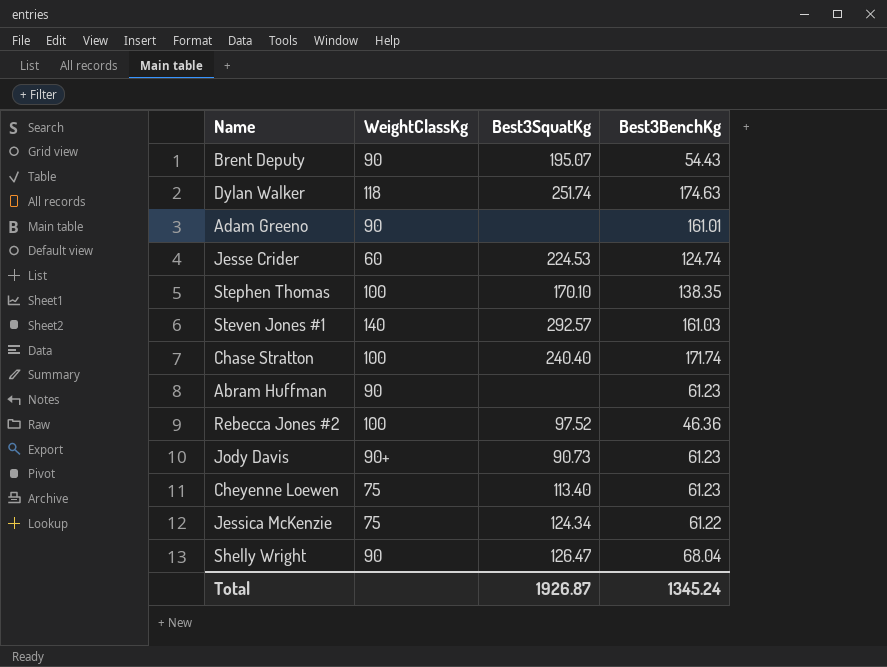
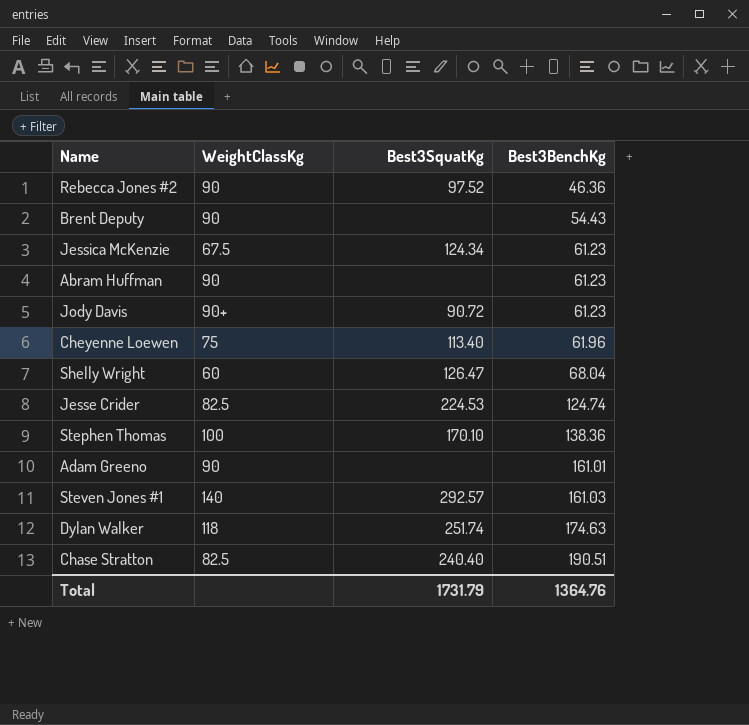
row order: none -> Best3BenchKg ascending
Rebecca Jones #2 | WeightClassKg: 100 -> 90
Brent Deputy | Best3SquatKg: 195.07 -> none
Jessica McKenzie | WeightClassKg: 75 -> 67.5
Jessica McKenzie | Best3BenchKg: 61.22 -> 61.23
Jody Davis | Best3SquatKg: 90.73 -> 90.72
Cheyenne Loewen | Best3BenchKg: 61.23 -> 61.96
Shelly Wright | WeightClassKg: 90 -> 60
Jesse Crider | WeightClassKg: 60 -> 82.5
Stephen Thomas | Best3BenchKg: 138.35 -> 138.36
Chase Stratton | WeightClassKg: 100 -> 82.5
Chase Stratton | Best3BenchKg: 171.74 -> 190.51
Total | Best3SquatKg: 1926.87 -> 1731.79
Total | Best3BenchKg: 1345.24 -> 1364.76

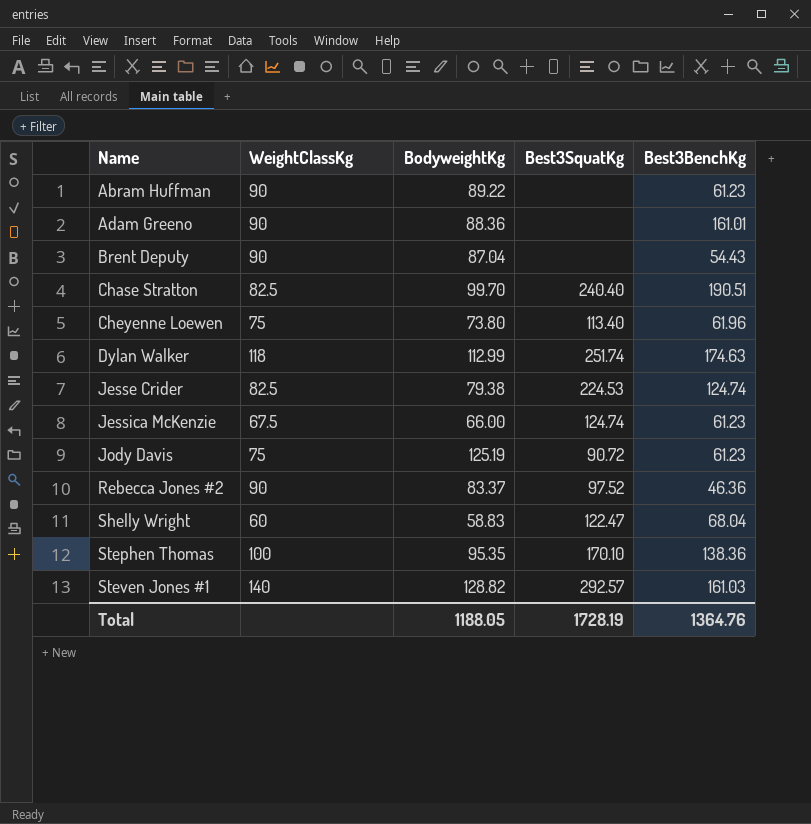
row order: Best3BenchKg ascending -> Name ascending
column BodyweightKg | position: none -> 3
Jessica McKenzie | Best3SquatKg: 124.34 -> 124.74
Jody Davis | WeightClassKg: 90+ -> 75
Shelly Wright | Best3SquatKg: 126.47 -> 122.47
Total | Best3SquatKg: 1731.79 -> 1728.19

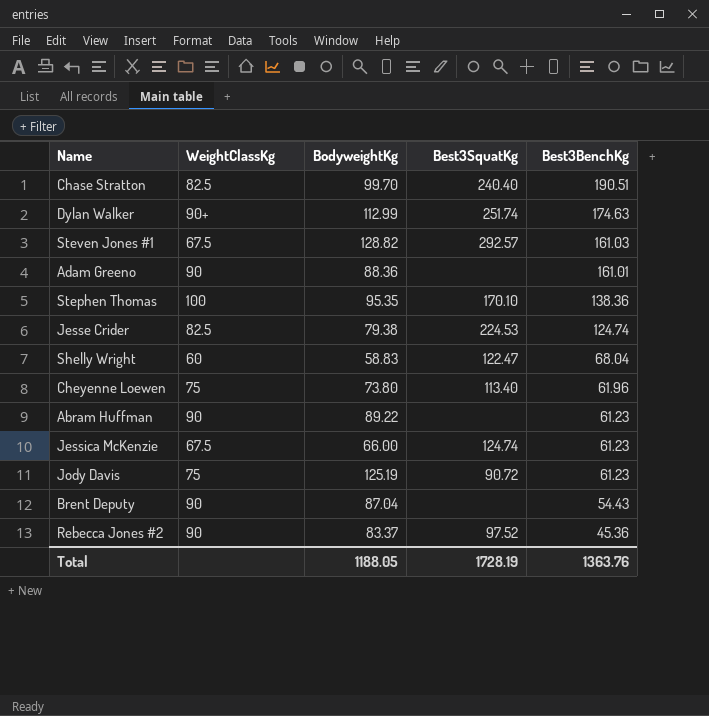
row order: Name ascending -> Best3BenchKg descending
Dylan Walker | WeightClassKg: 118 -> 90+
Steven Jones #1 | WeightClassKg: 140 -> 67.5
Rebecca Jones #2 | Best3BenchKg: 46.36 -> 45.36
Total | Best3BenchKg: 1364.76 -> 1363.76

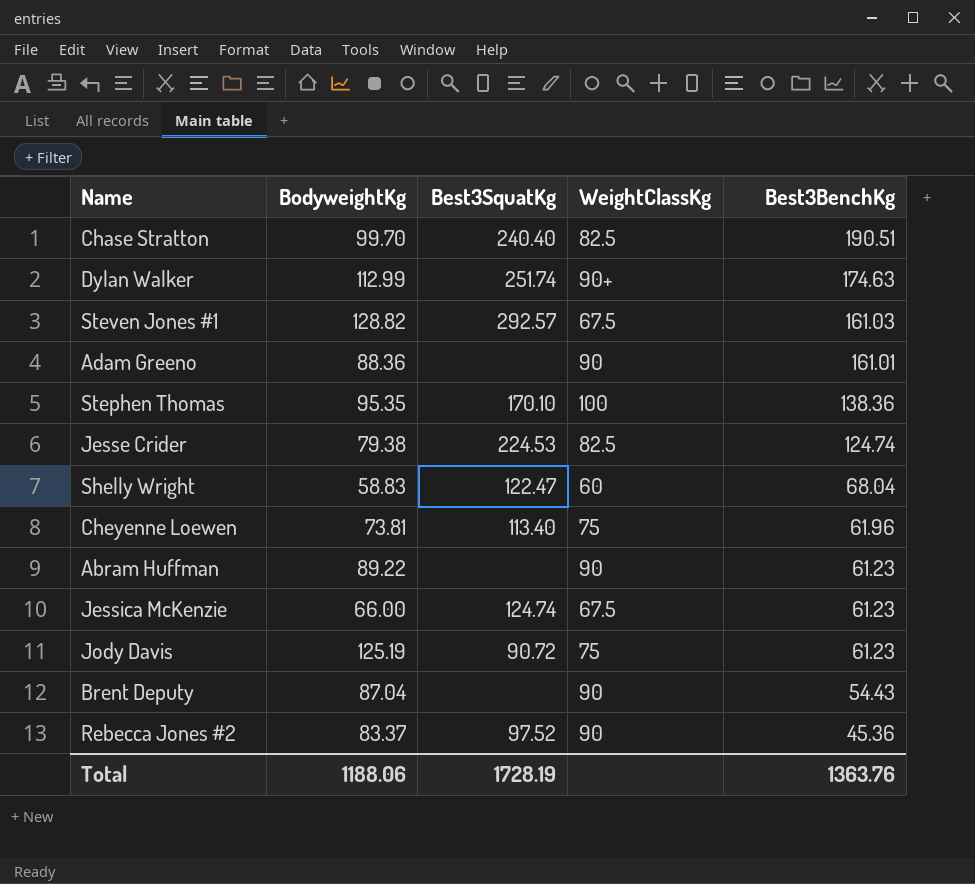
column WeightClassKg | position: 2 -> 4
Cheyenne Loewen | BodyweightKg: 73.80 -> 73.81
Total | BodyweightKg: 1188.05 -> 1188.06

